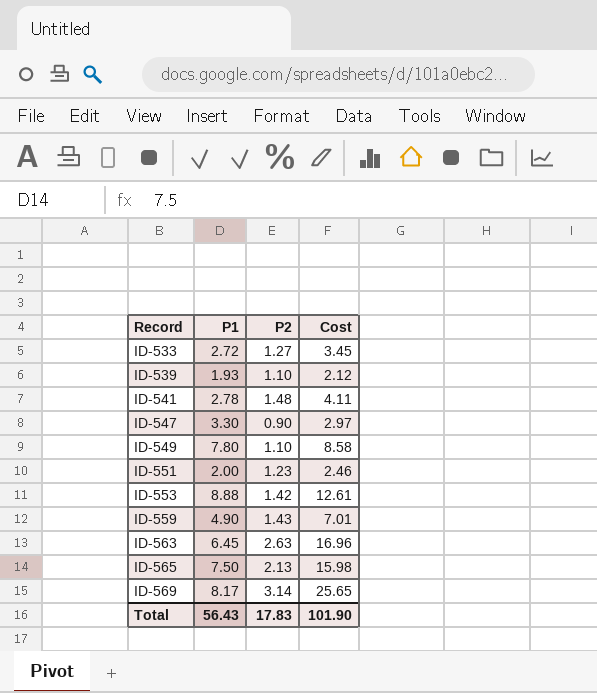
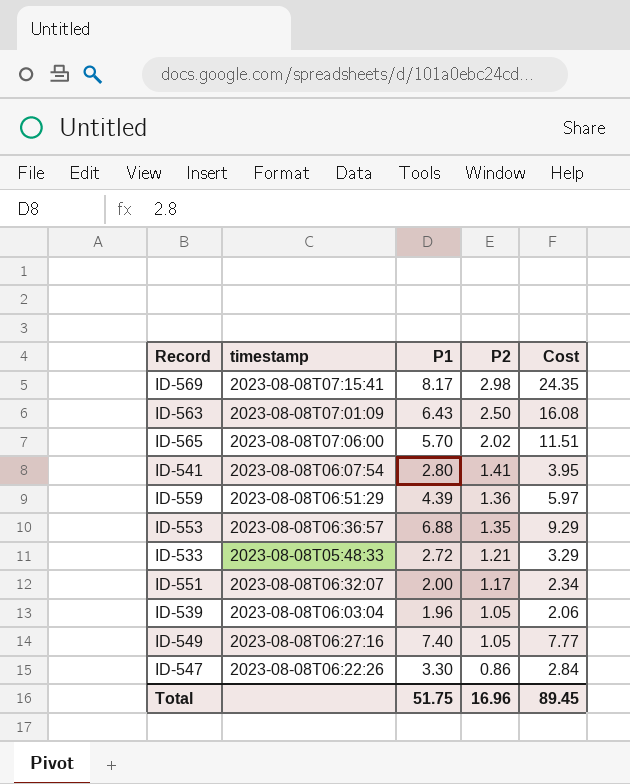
row order: Record ascending -> P2 descending
column timestamp | position: none -> 2
ID-569 | P2: 3.14 -> 2.98
ID-569 | Cost: 25.65 -> 24.35
ID-563 | P1: 6.45 -> 6.43
ID-563 | P2: 2.63 -> 2.50
ID-563 | Cost: 16.96 -> 16.08
ID-565 | P1: 7.50 -> 5.70
ID-565 | P2: 2.13 -> 2.02
ID-565 | Cost: 15.98 -> 11.51
ID-541 | P1: 2.78 -> 2.80
ID-541 | P2: 1.48 -> 1.41
ID-541 | Cost: 4.11 -> 3.95
ID-559 | P1: 4.90 -> 4.39
ID-559 | P2: 1.43 -> 1.36
ID-559 | Cost: 7.01 -> 5.97
ID-553 | P1: 8.88 -> 6.88
ID-553 | P2: 1.42 -> 1.35
ID-553 | Cost: 12.61 -> 9.29
ID-533 | P2: 1.27 -> 1.21
ID-533 | Cost: 3.45 -> 3.29
ID-551 | P2: 1.23 -> 1.17
ID-551 | Cost: 2.46 -> 2.34
ID-539 | P1: 1.93 -> 1.96
ID-539 | P2: 1.10 -> 1.05
ID-539 | Cost: 2.12 -> 2.06
ID-549 | P1: 7.80 -> 7.40
ID-549 | P2: 1.10 -> 1.05
ID-549 | Cost: 8.58 -> 7.77
ID-547 | P2: 0.90 -> 0.86
ID-547 | Cost: 2.97 -> 2.84
Total | P1: 56.43 -> 51.75
Total | P2: 17.83 -> 16.96
Total | Cost: 101.90 -> 89.45

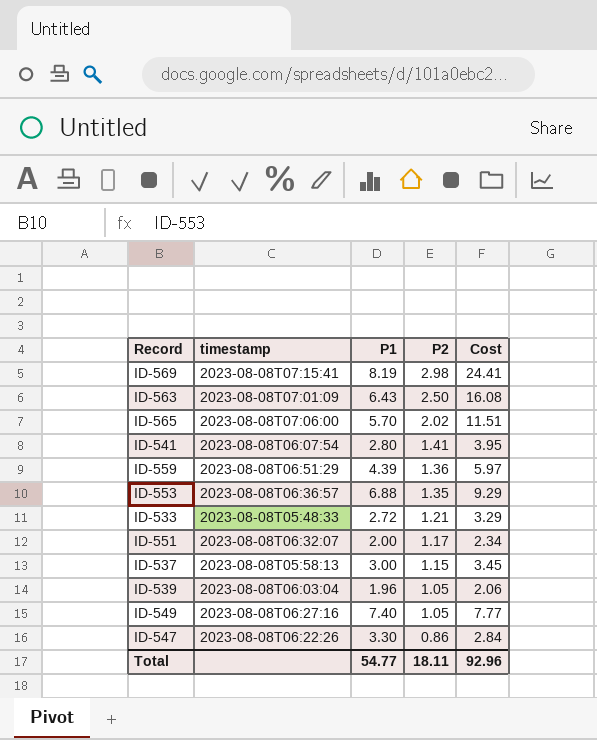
ID-569 | P1: 8.17 -> 8.19
ID-569 | Cost: 24.35 -> 24.41
row ID-537: none -> 2023-08-08T05:58:13 | 3.00 | 1.15 | 3.45
Total | P1: 51.75 -> 54.77
Total | P2: 16.96 -> 18.11
Total | Cost: 89.45 -> 92.96

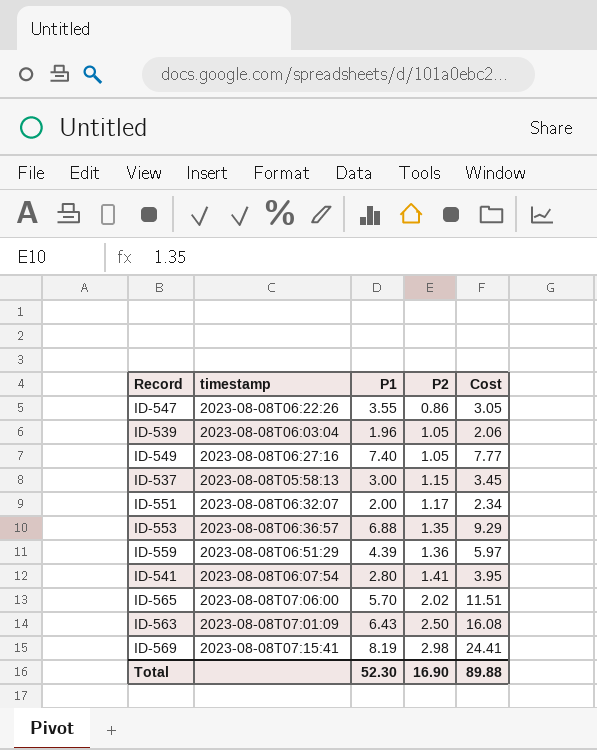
row order: P2 descending -> P2 ascending
row ID-533: 2023-08-08T05:48:33 | 2.72 | 1.21 | 3.29 -> none
ID-547 | P1: 3.30 -> 3.55
ID-547 | Cost: 2.84 -> 3.05
Total | P1: 54.77 -> 52.30
Total | P2: 18.11 -> 16.90
Total | Cost: 92.96 -> 89.88

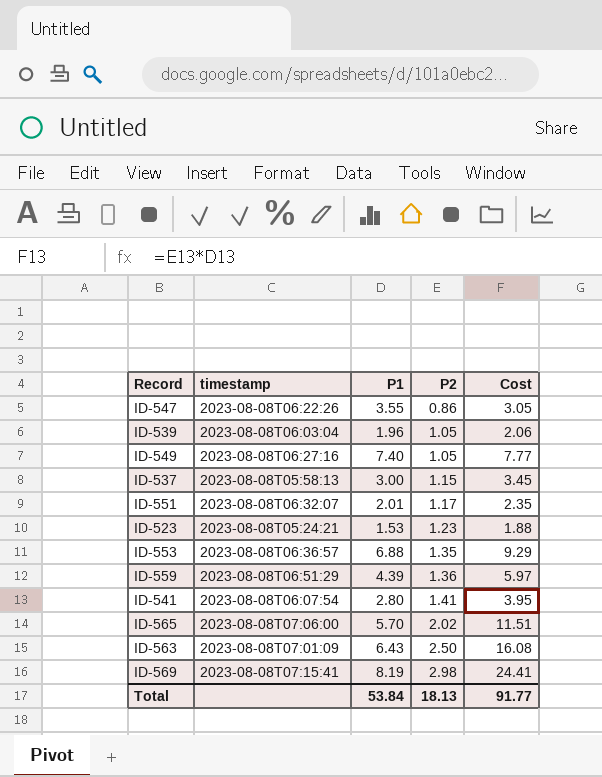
ID-551 | P1: 2.00 -> 2.01
ID-551 | Cost: 2.34 -> 2.35
row ID-523: none -> 2023-08-08T05:24:21 | 1.53 | 1.23 | 1.88
Total | P1: 52.30 -> 53.84
Total | P2: 16.90 -> 18.13
Total | Cost: 89.88 -> 91.77

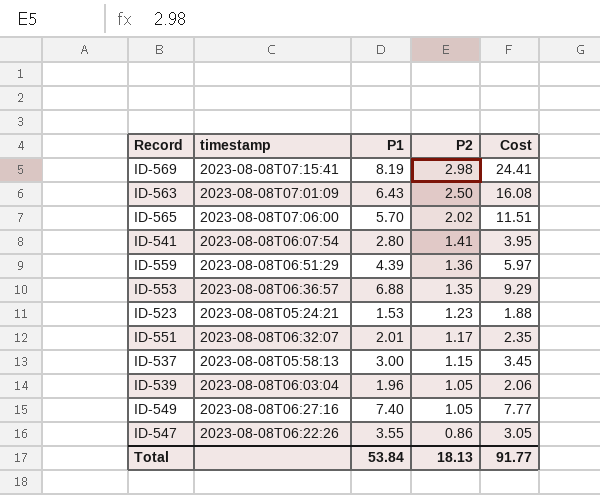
row order: P2 ascending -> P2 descending

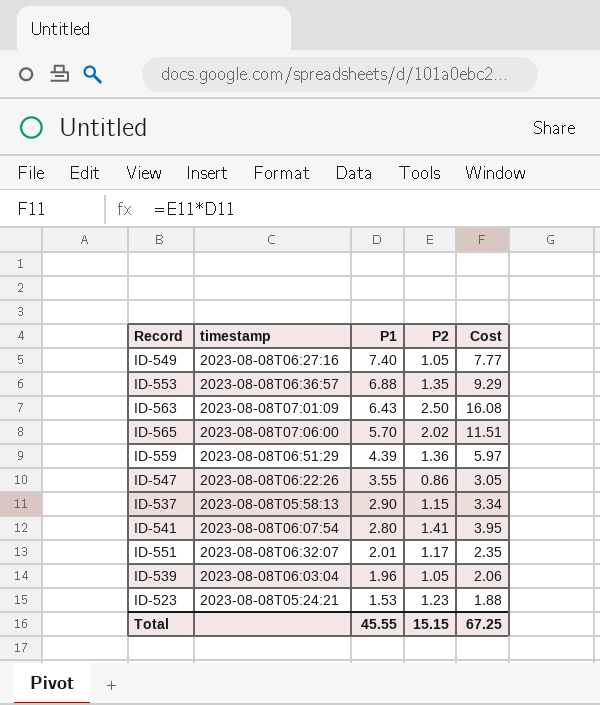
row order: P2 descending -> P1 descending
row ID-569: 2023-08-08T07:15:41 | 8.19 | 2.98 | 24.41 -> none
ID-537 | P1: 3.00 -> 2.90
ID-537 | Cost: 3.45 -> 3.34
Total | P1: 53.84 -> 45.55
Total | P2: 18.13 -> 15.15
Total | Cost: 91.77 -> 67.25

